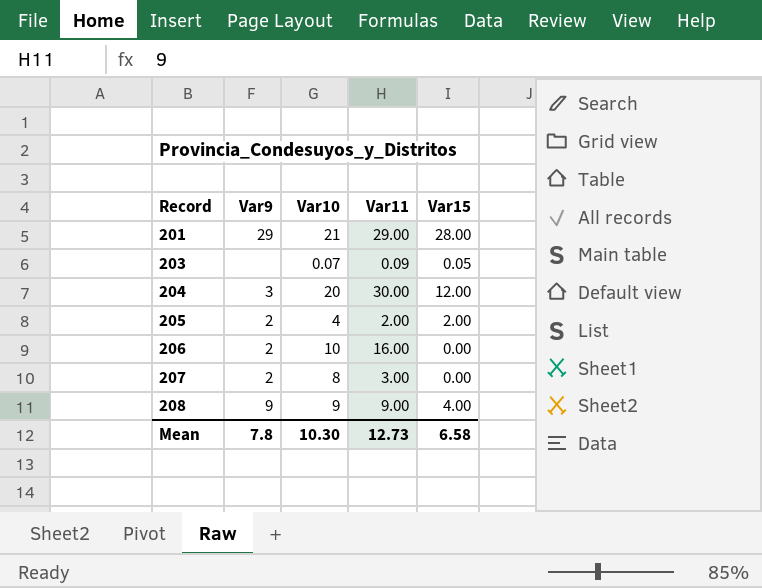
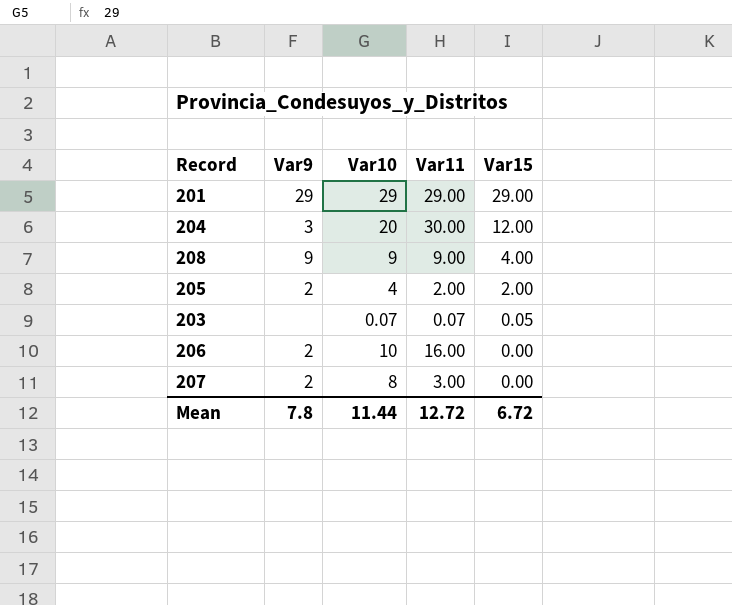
row order: Record ascending -> Var15 descending
201 | Var10: 21 -> 29
201 | Var15: 28.00 -> 29.00
203 | Var11: 0.09 -> 0.07
Mean | Var10: 10.30 -> 11.44
Mean | Var11: 12.73 -> 12.72
Mean | Var15: 6.58 -> 6.72

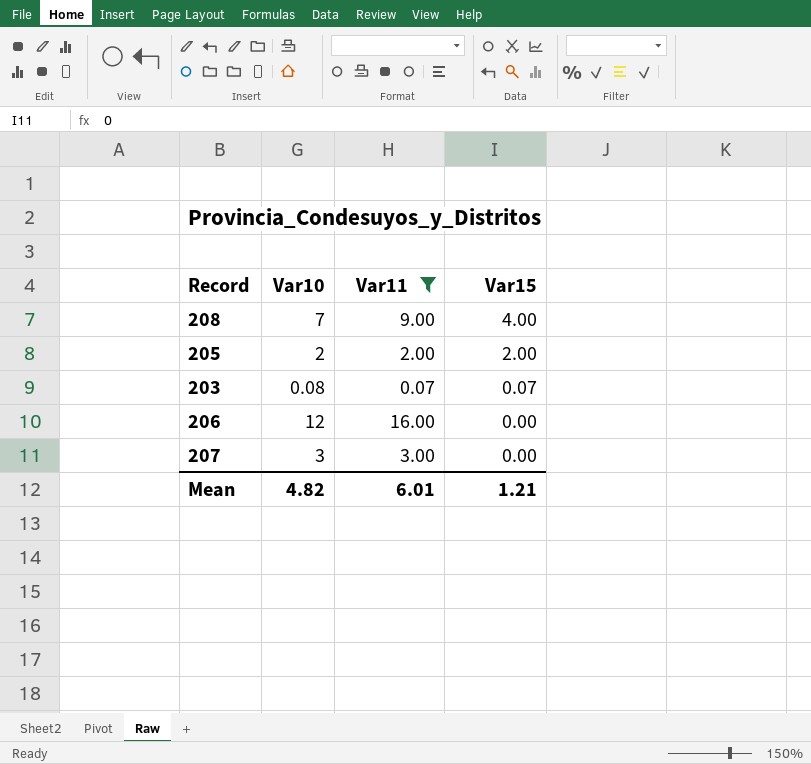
filter: none -> Var11 <= 16.00
column Var9 | position: 2 -> none
208 | Var10: 9 -> 7
205 | Var10: 4 -> 2
203 | Var10: 0.07 -> 0.08
203 | Var15: 0.05 -> 0.07
206 | Var10: 10 -> 12
207 | Var10: 8 -> 3
Mean | Var10: 11.44 -> 4.82
Mean | Var11: 12.72 -> 6.01
Mean | Var15: 6.72 -> 1.21

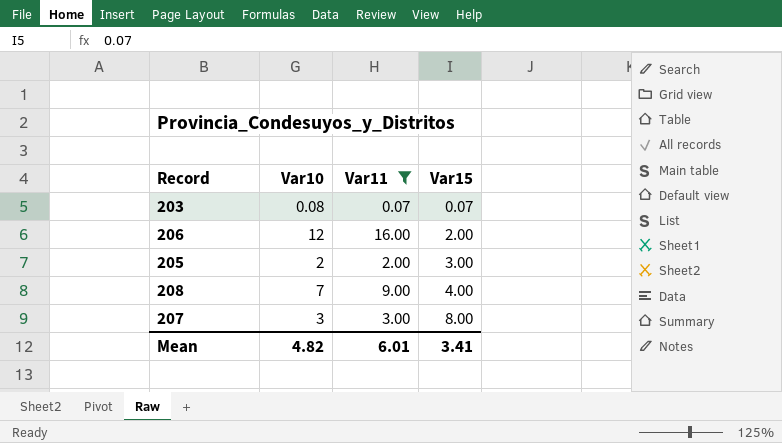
row order: Var15 descending -> Var15 ascending
206 | Var15: 0.00 -> 2.00
205 | Var15: 2.00 -> 3.00
207 | Var15: 0.00 -> 8.00
Mean | Var15: 1.21 -> 3.41

